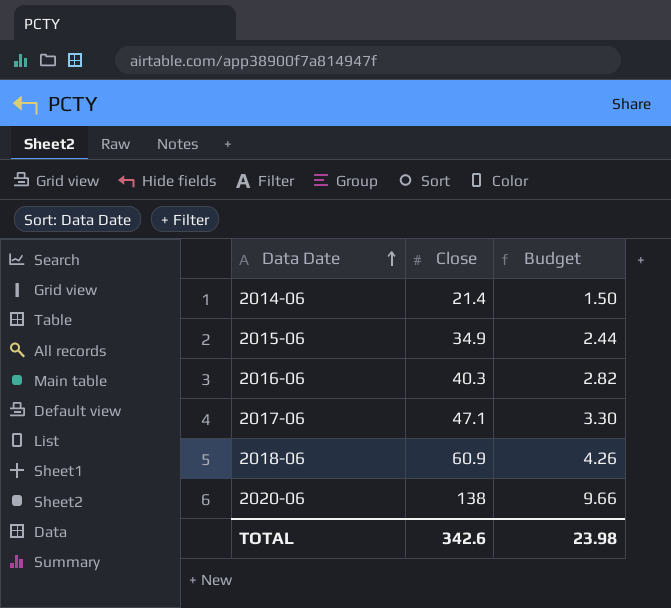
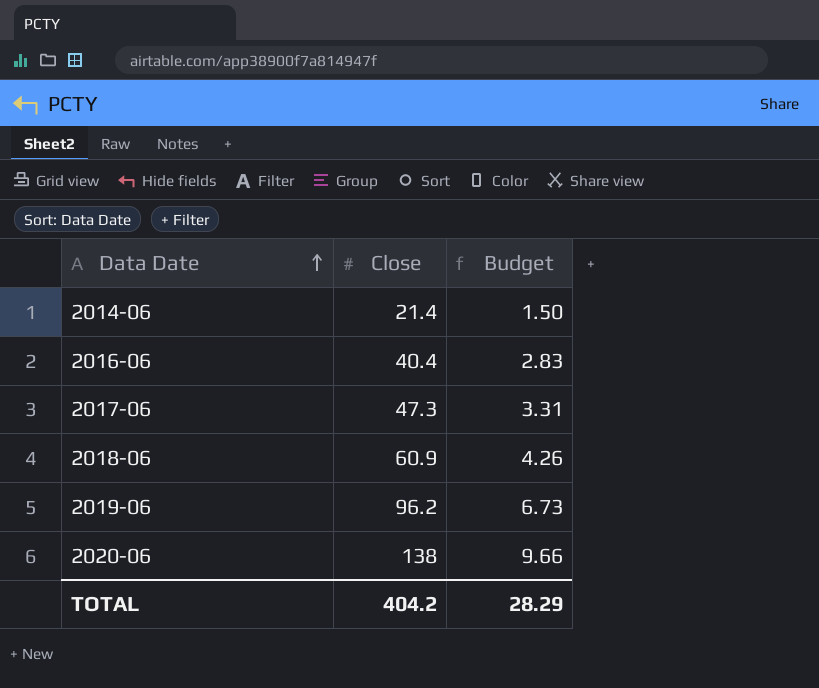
row 2015-06: 34.9 | 2.44 -> none
2016-06 | Close: 40.3 -> 40.4
2016-06 | Budget: 2.82 -> 2.83
2017-06 | Close: 47.1 -> 47.3
2017-06 | Budget: 3.30 -> 3.31
row 2019-06: none -> 96.2 | 6.73
TOTAL | Close: 342.6 -> 404.2
TOTAL | Budget: 23.98 -> 28.29

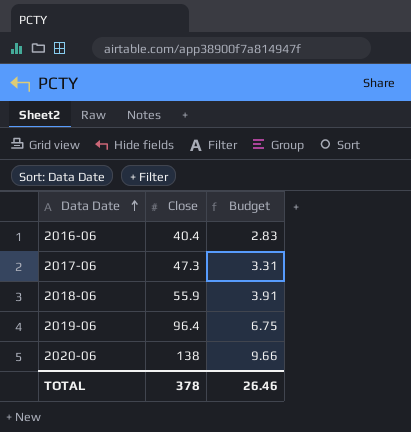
row 2014-06: 21.4 | 1.50 -> none
2018-06 | Close: 60.9 -> 55.9
2018-06 | Budget: 4.26 -> 3.91
2019-06 | Close: 96.2 -> 96.4
2019-06 | Budget: 6.73 -> 6.75
TOTAL | Close: 404.2 -> 378
TOTAL | Budget: 28.29 -> 26.46

